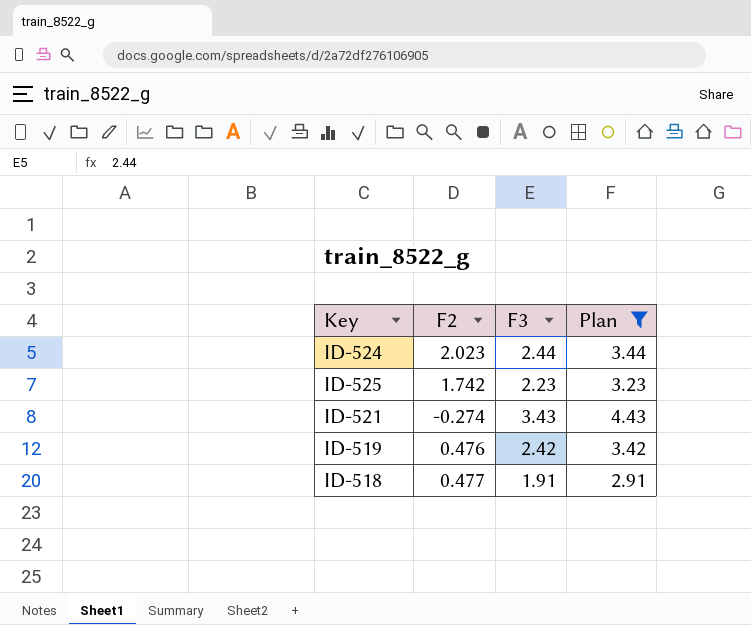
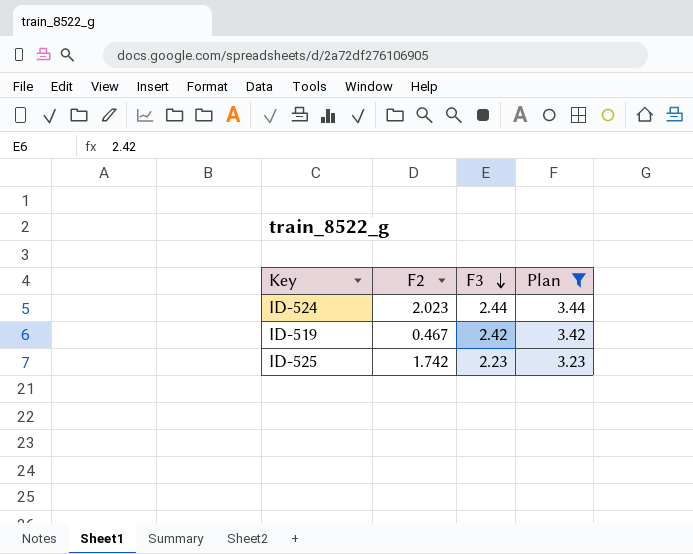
row order: none -> F3 descending
row ID-521: -0.274 | 3.43 | 4.43 -> none
row ID-518: 0.477 | 1.91 | 2.91 -> none
ID-519 | F2: 0.476 -> 0.467

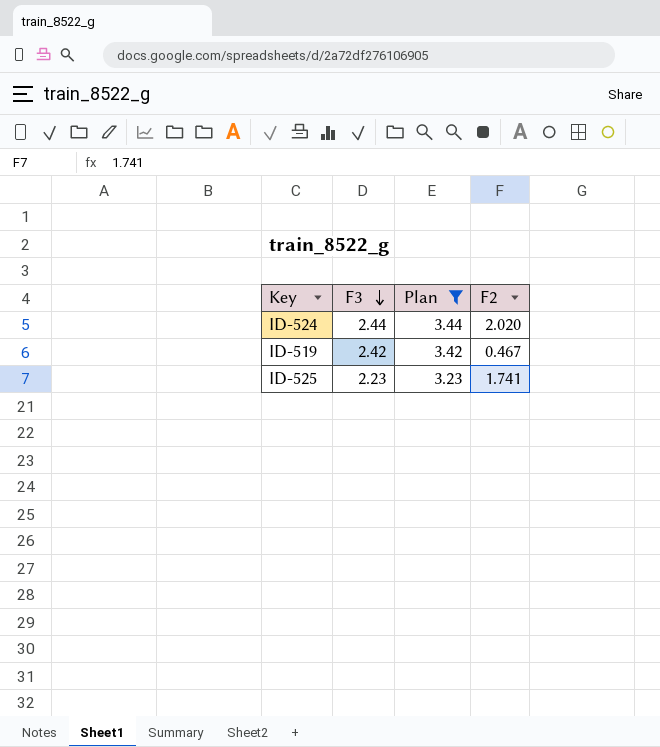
column F2 | position: 2 -> 4
ID-524 | F2: 2.023 -> 2.020
ID-525 | F2: 1.742 -> 1.741

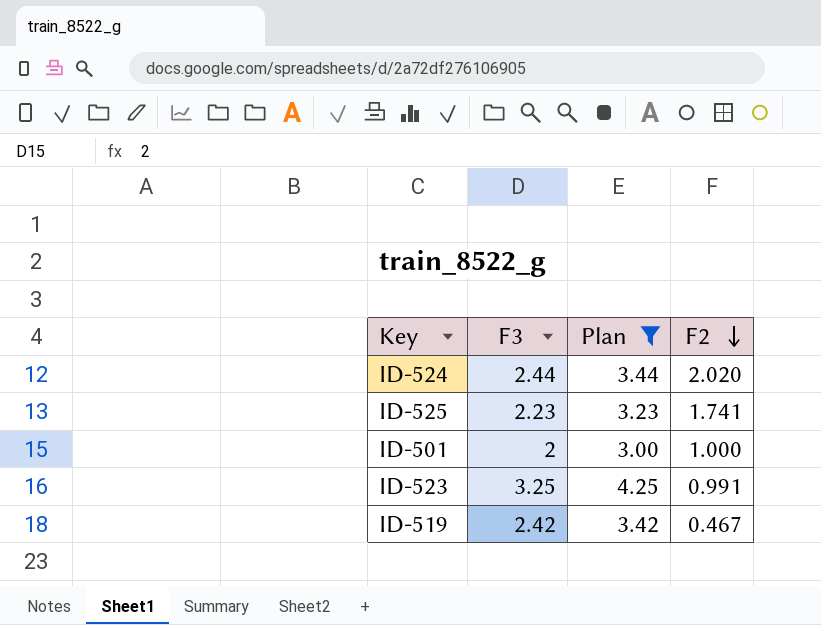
row order: F3 descending -> F2 descending
row ID-501: none -> 2 | 3.00 | 1.000
row ID-523: none -> 3.25 | 4.25 | 0.991

